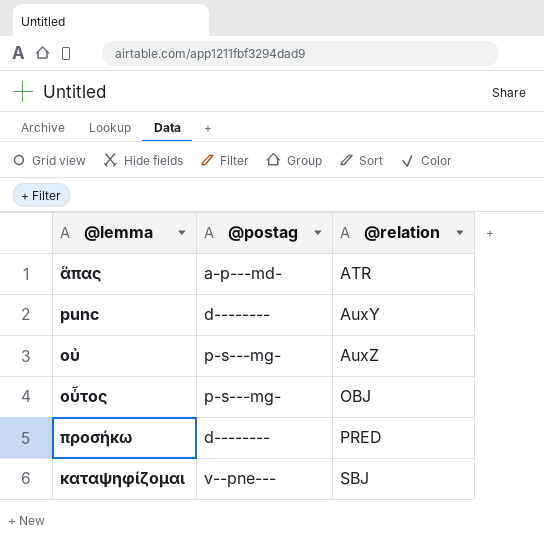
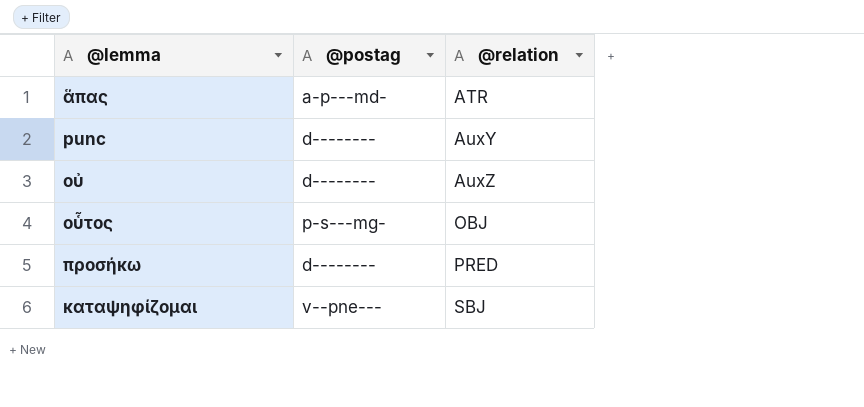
οὐ | @postag: p-s---mg- -> d--------

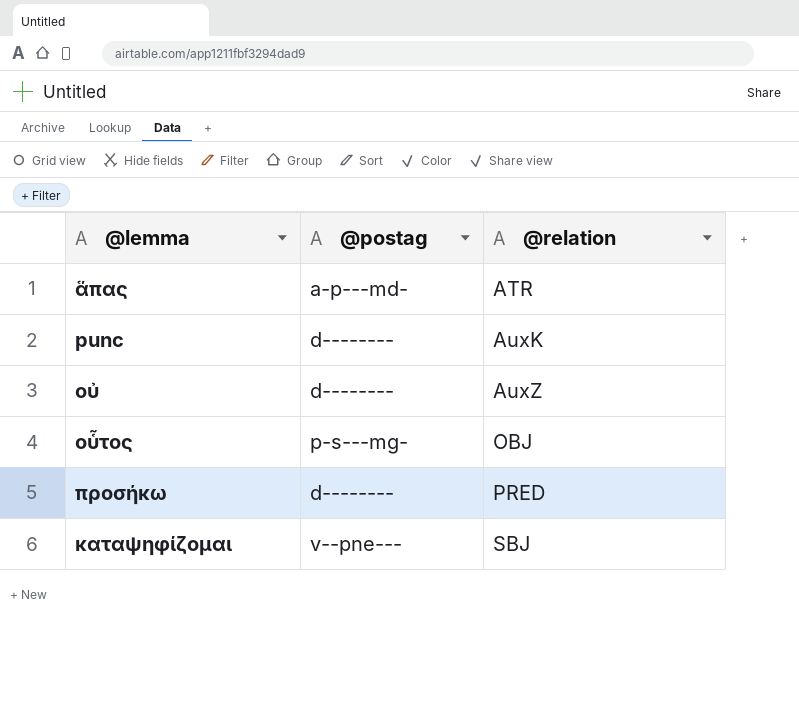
punc | @relation: AuxY -> AuxK

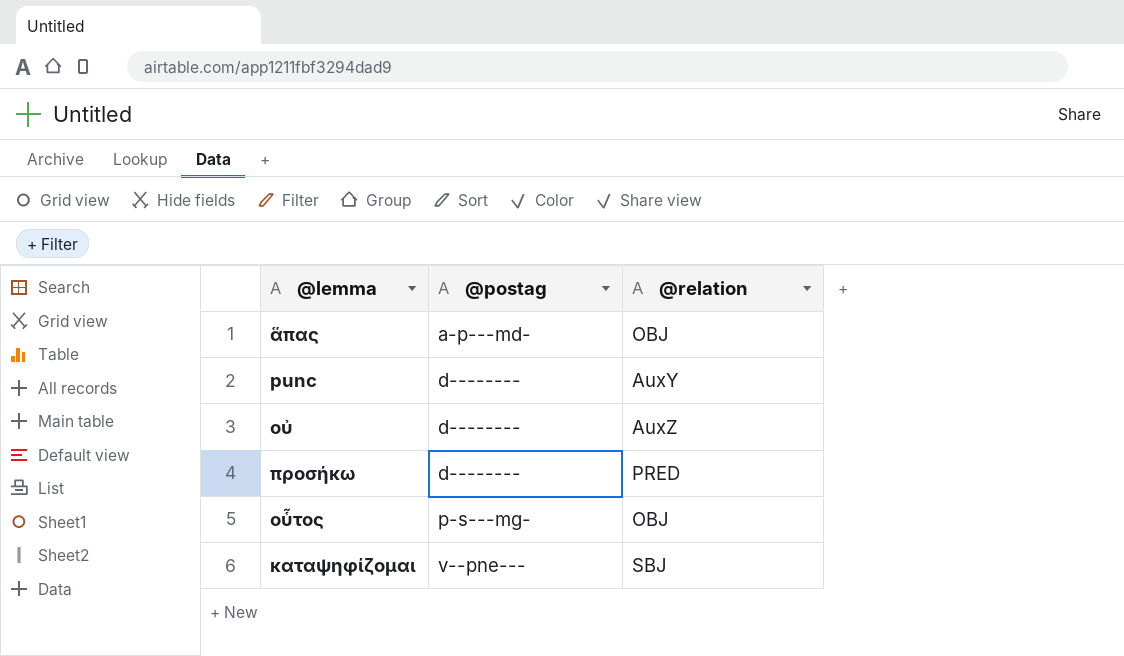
row order: @relation ascending -> @postag ascending
ἅπας | @relation: ATR -> OBJ
punc | @relation: AuxK -> AuxY

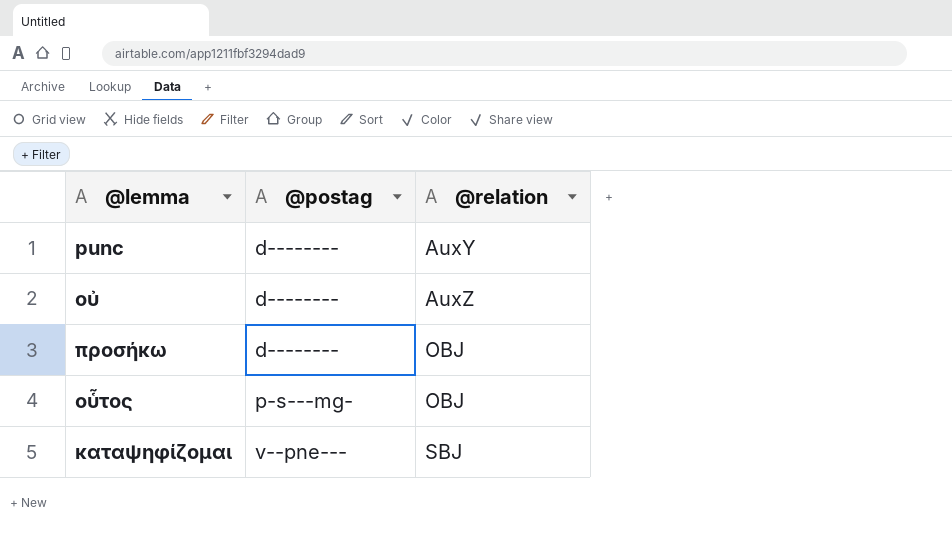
row ἅπας: a-p---md- | OBJ -> none
προσήκω | @relation: PRED -> OBJ

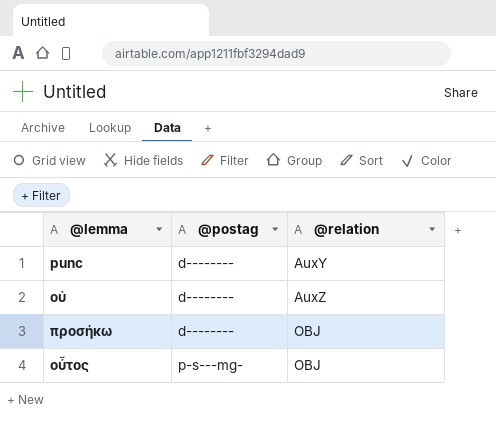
row καταψηφίζομαι: v--pne--- | SBJ -> none

